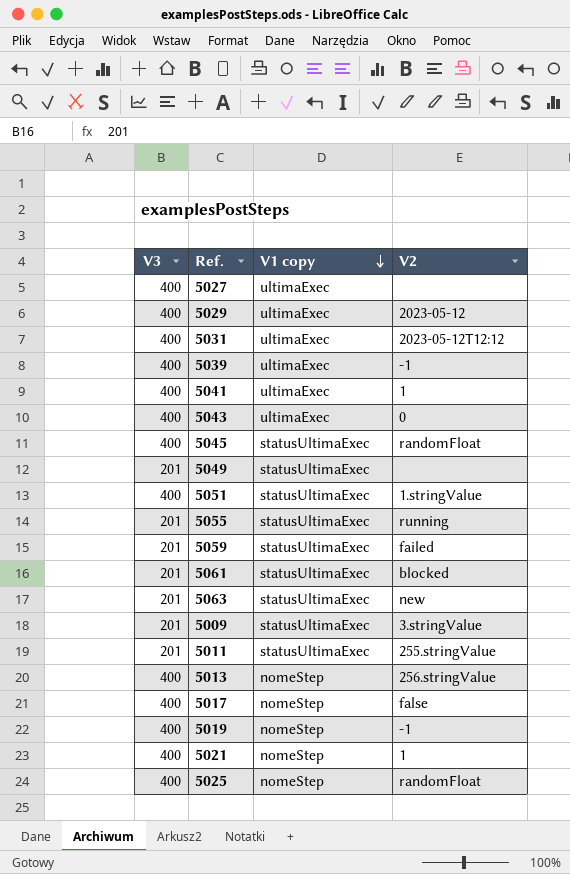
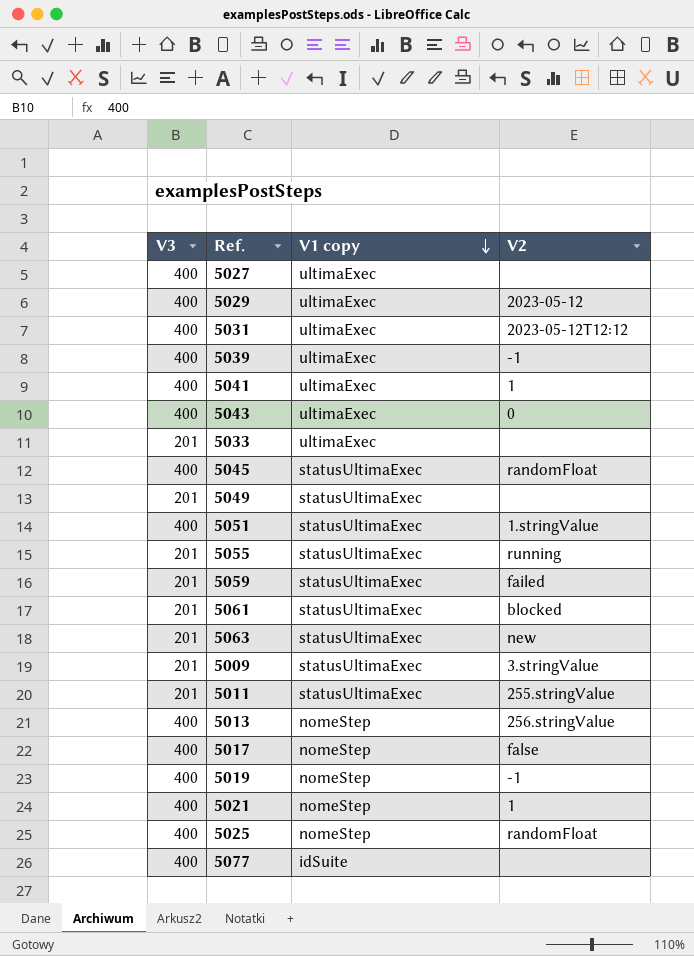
row 5033: none -> 201 | ultimaExec | none
row 5077: none -> 400 | idSuite | none

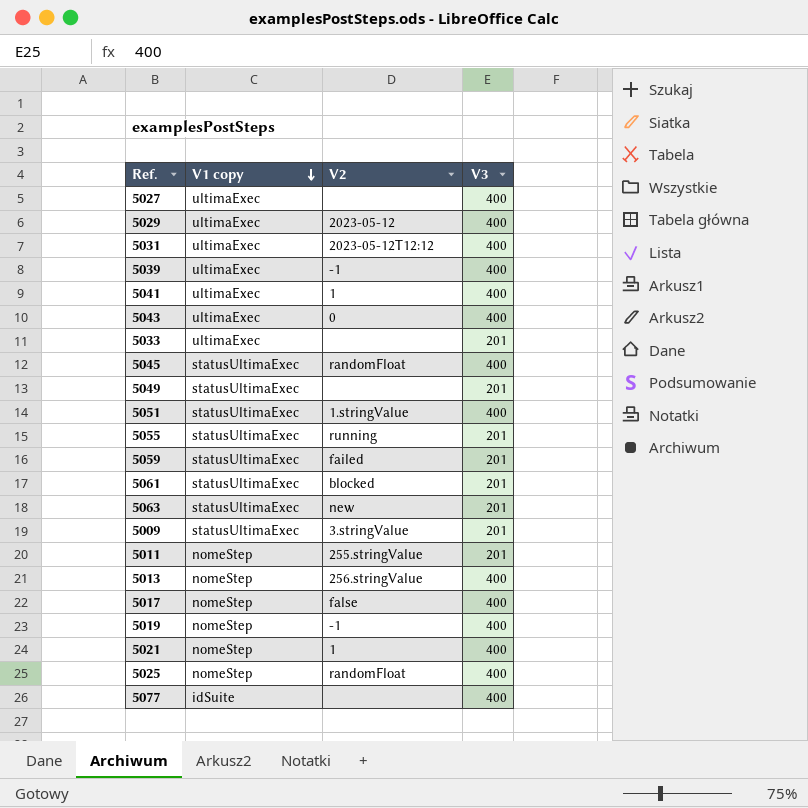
column V3 | position: 1 -> 4
5011 | V1 copy: statusUltimaExec -> nomeStep

